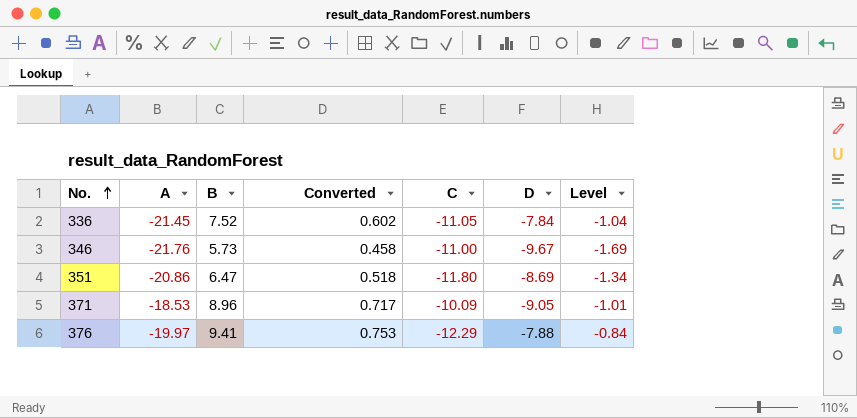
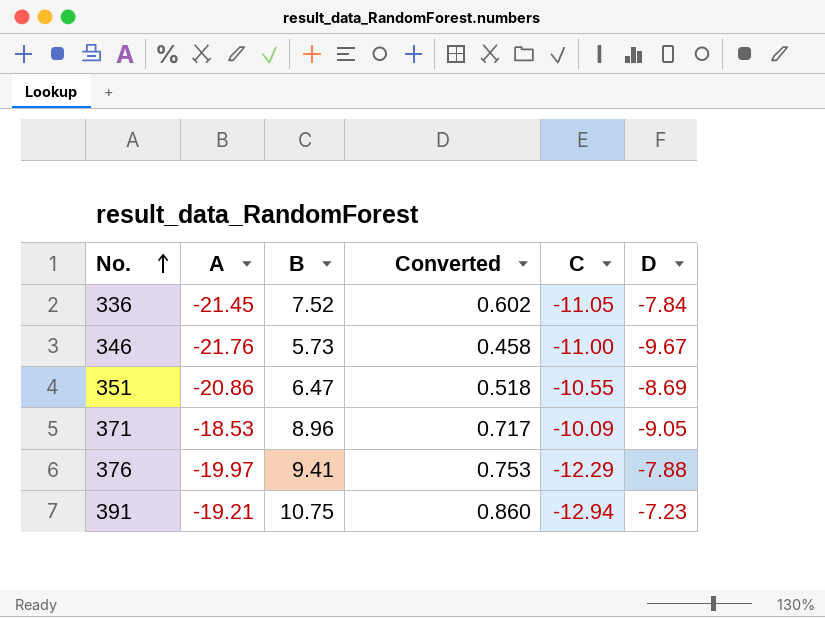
column Level | formula: [D] / [B] -> none
351 | C: -11.80 -> -10.55
row 391: none -> -19.21 | 10.75 | 0.860 | -12.94 | -7.23

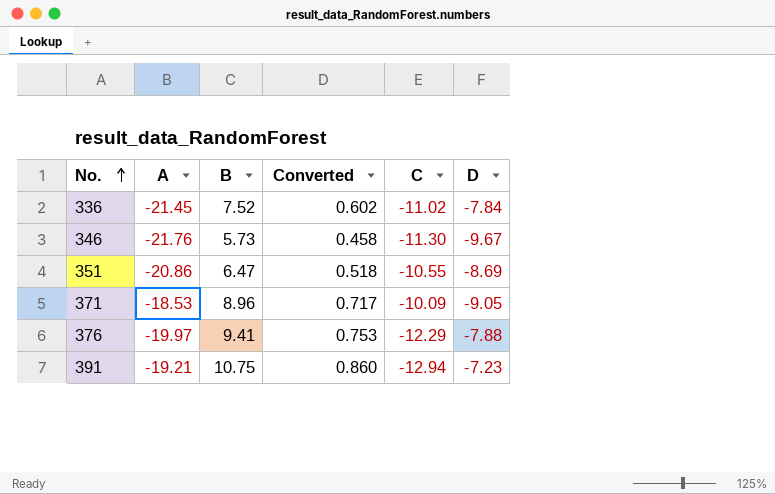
336 | C: -11.05 -> -11.02
346 | C: -11.00 -> -11.30

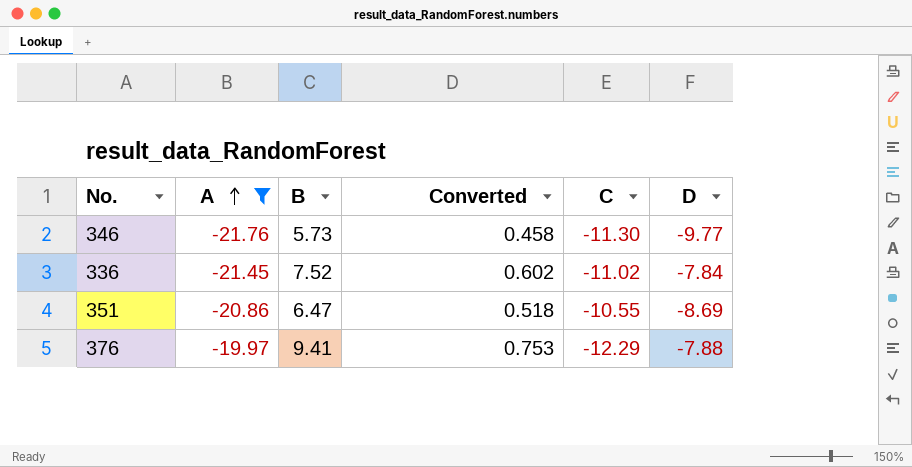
filter: none -> A <= -19.97
row order: No. ascending -> A ascending
346 | D: -9.67 -> -9.77

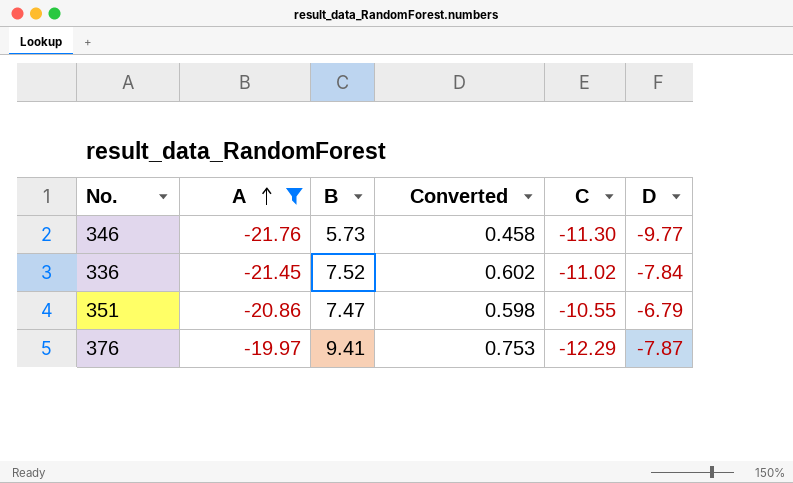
351 | B: 6.47 -> 7.47
351 | Converted: 0.518 -> 0.598
351 | D: -8.69 -> -6.79
376 | D: -7.88 -> -7.87

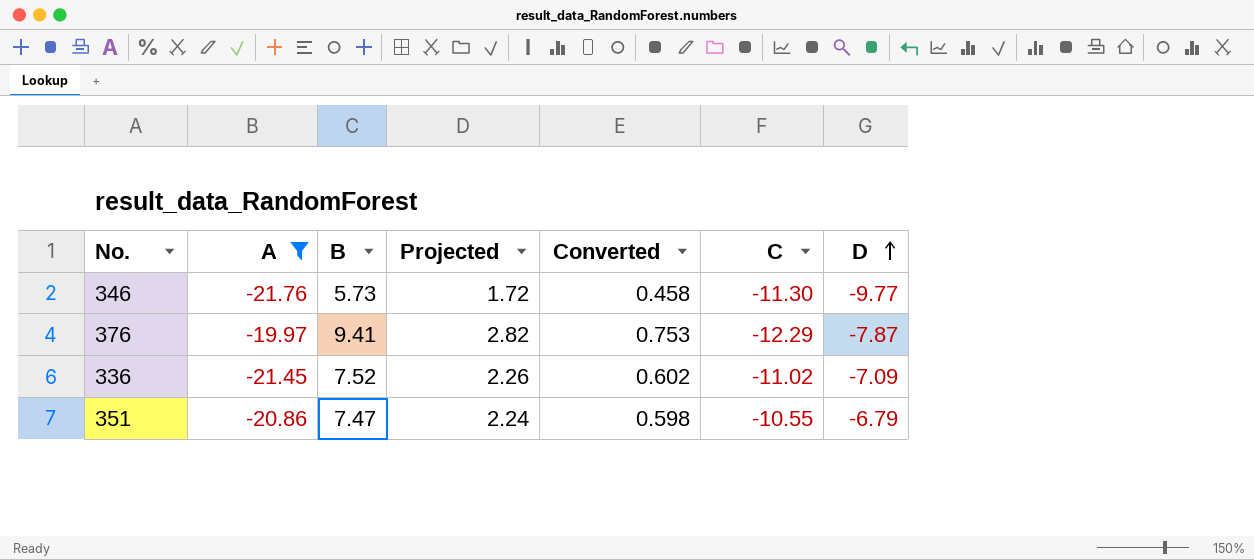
row order: A ascending -> D ascending
column Projected | formula: none -> [B] * 0.3
336 | D: -7.84 -> -7.09

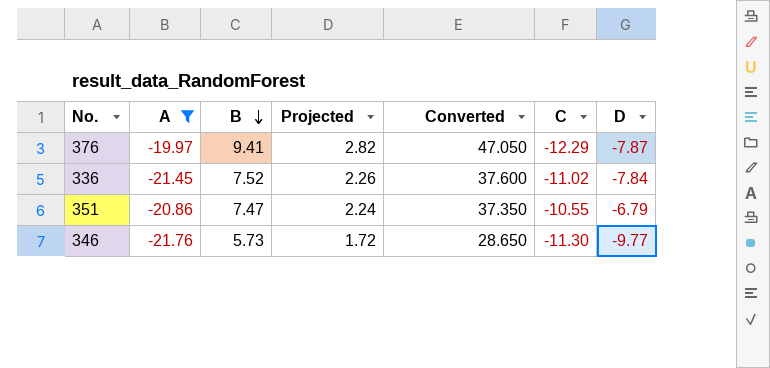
row order: D ascending -> B descending
column Converted | formula: [B] * 0.08 -> [B] * 5
336 | D: -7.09 -> -7.84

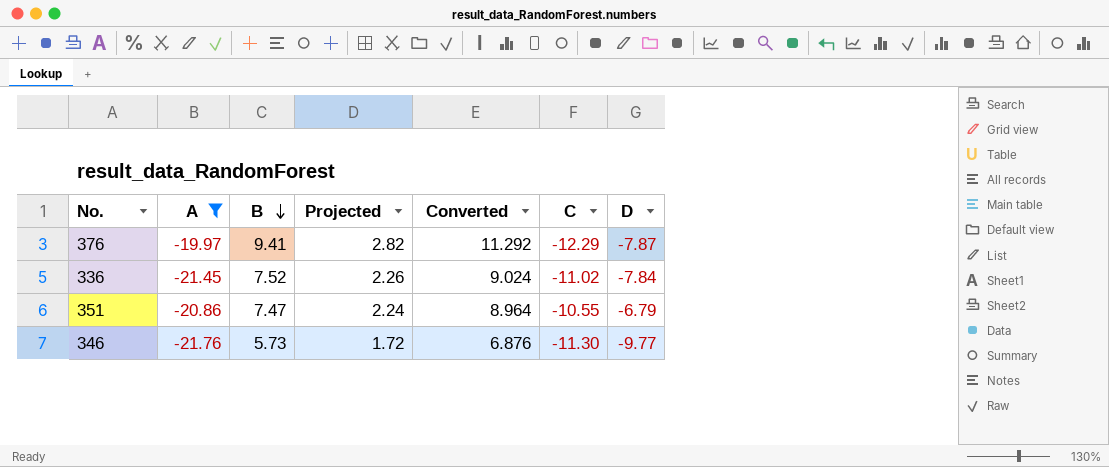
column Converted | formula: [B] * 5 -> [B] * 1.2

